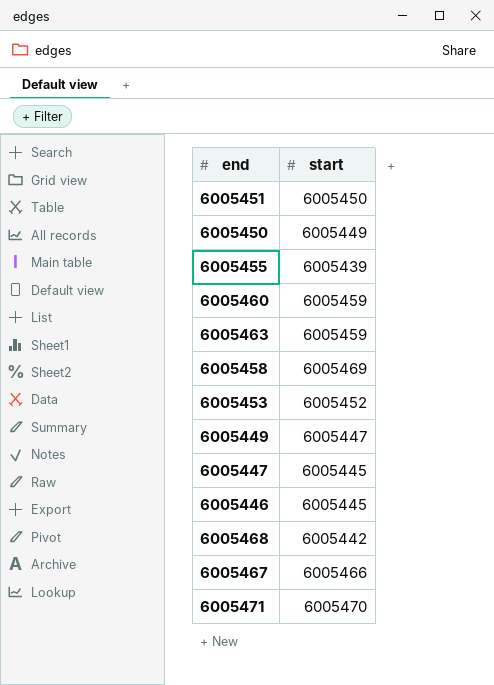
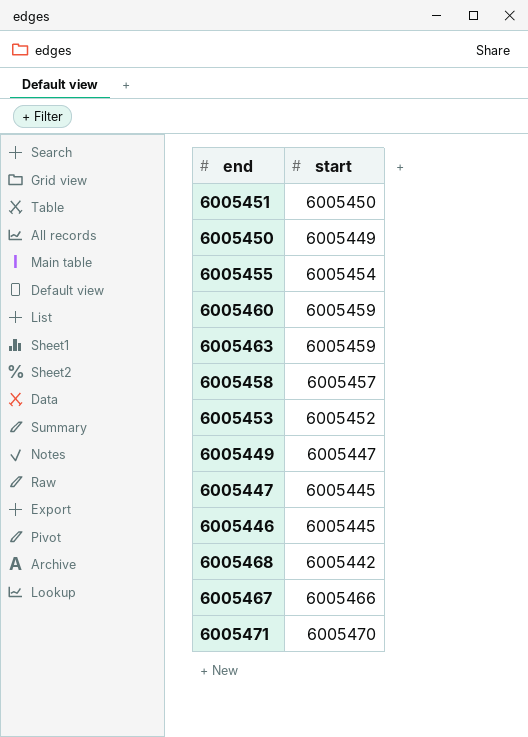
6005455 | start: 6005439 -> 6005454
6005458 | start: 6005469 -> 6005457

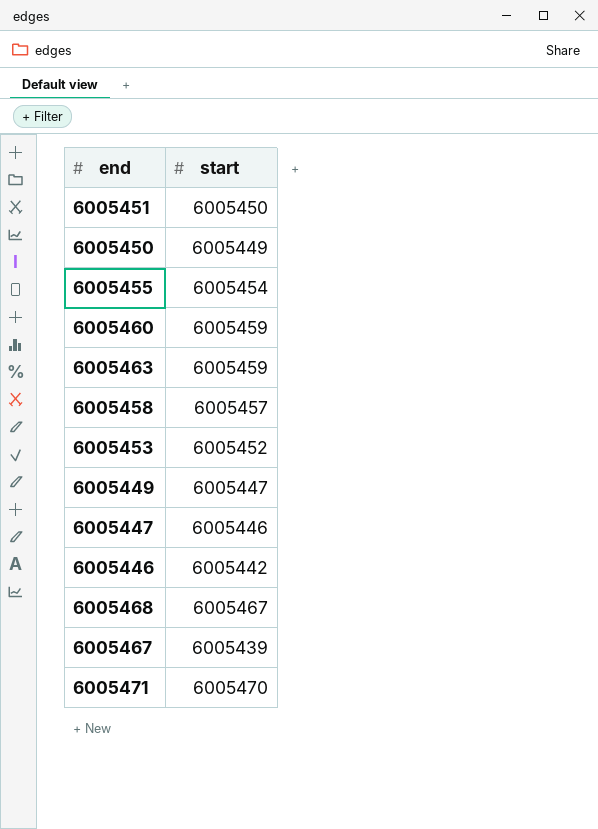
6005447 | start: 6005445 -> 6005446
6005446 | start: 6005445 -> 6005442
6005468 | start: 6005442 -> 6005467
6005467 | start: 6005466 -> 6005439

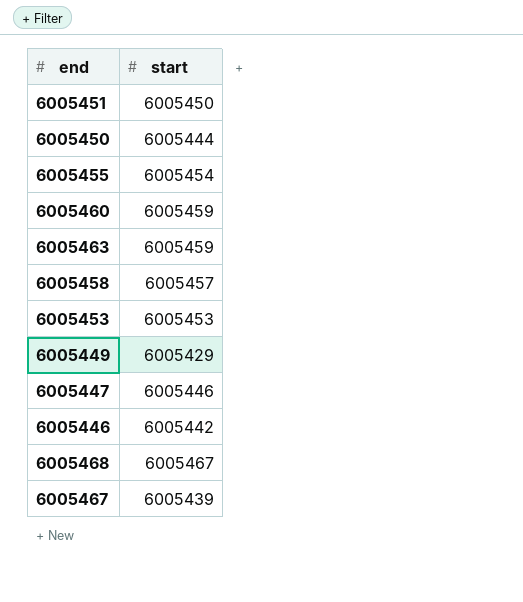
row 6005471: 6005470 -> none
6005450 | start: 6005449 -> 6005444
6005453 | start: 6005452 -> 6005453
6005449 | start: 6005447 -> 6005429

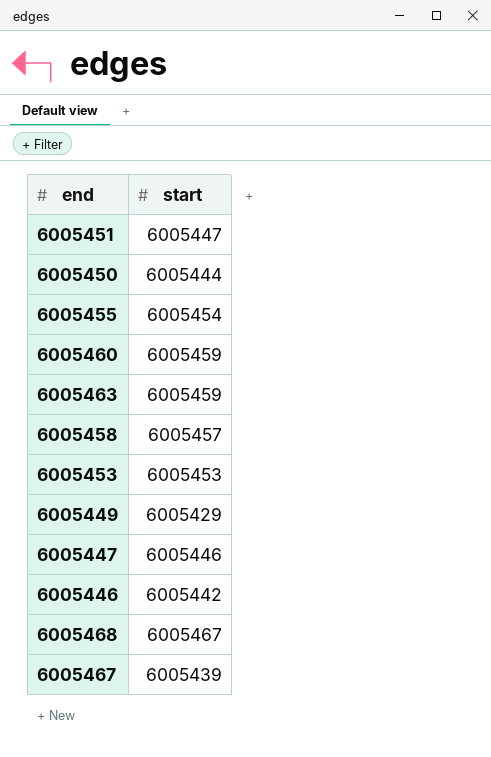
6005451 | start: 6005450 -> 6005447

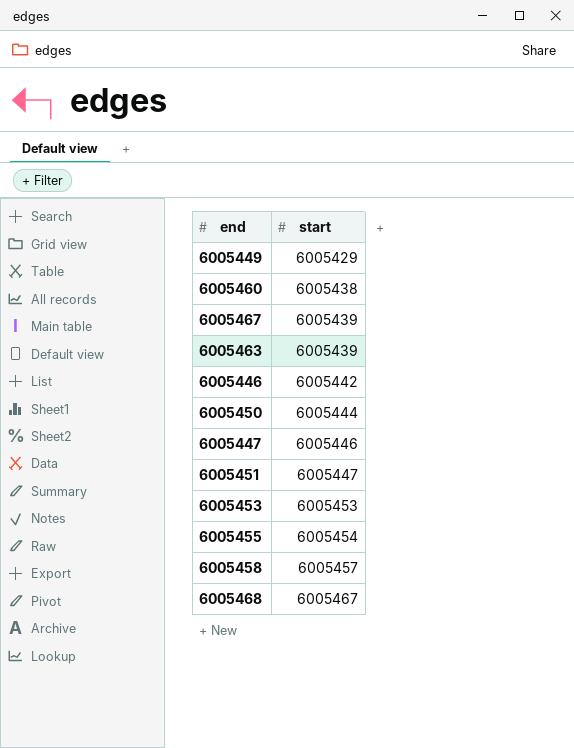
row order: none -> start ascending
6005460 | start: 6005459 -> 6005438
6005463 | start: 6005459 -> 6005439

